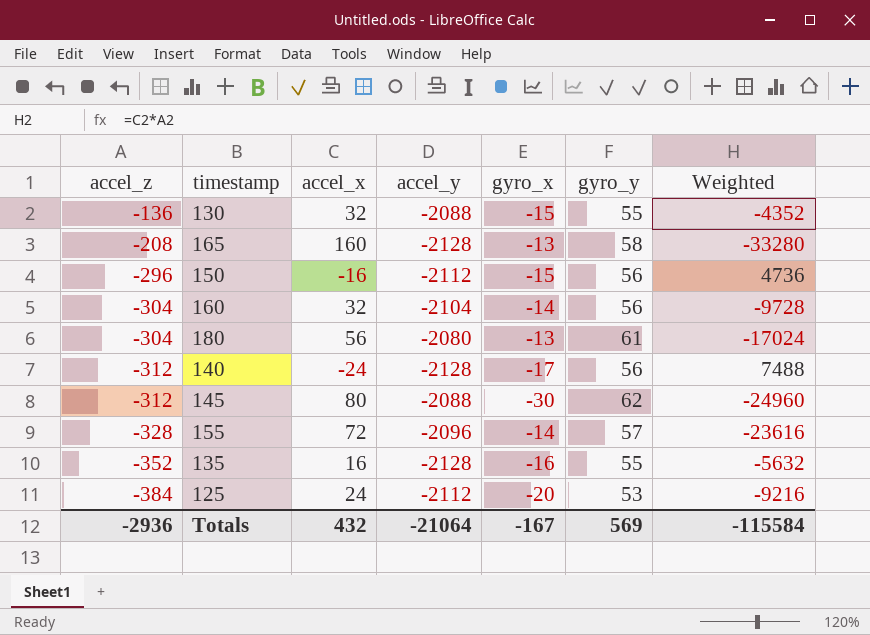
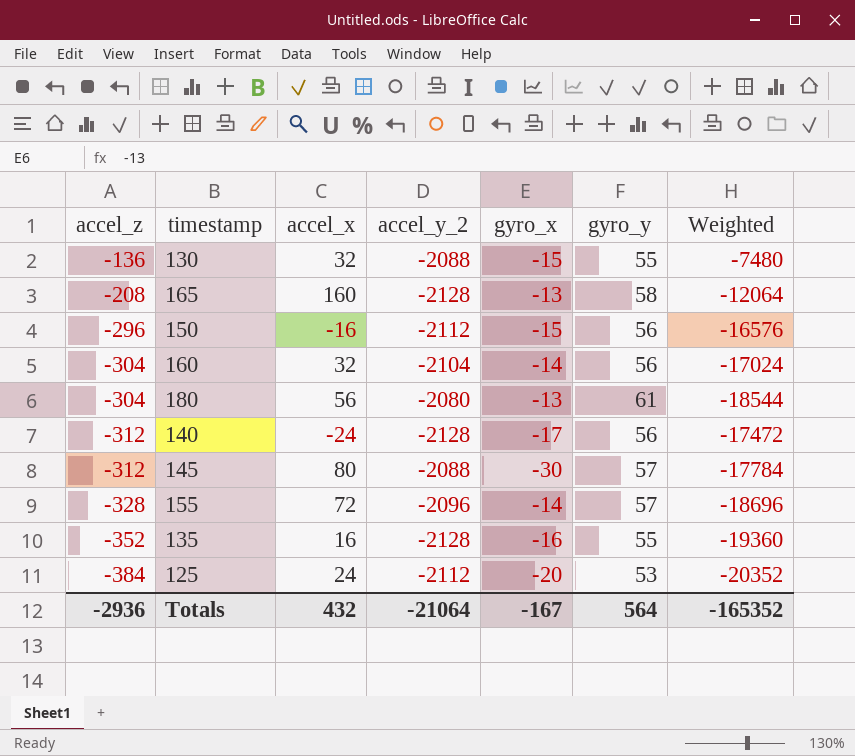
column name: accel_y -> accel_y_2
column Weighted | formula: [accel_z] * [accel_x] -> [accel_z] * [gyro_y]
145 | gyro_y: 62 -> 57
Totals | gyro_y: 569 -> 564
Totals | Weighted: -115584 -> -165352

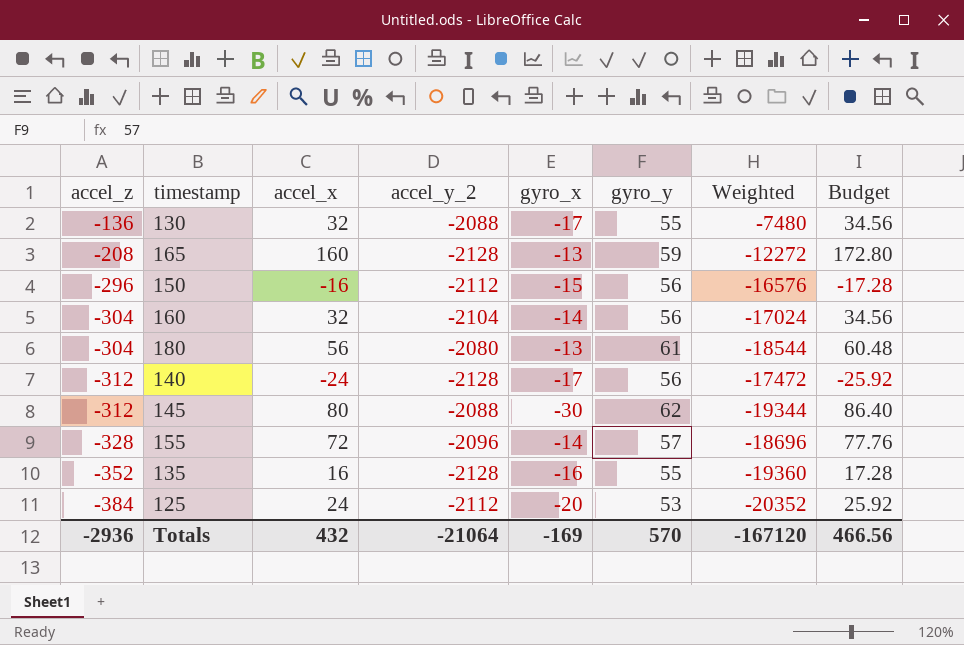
column Budget | formula: none -> [accel_x] * 1.08
130 | gyro_x: -15 -> -17
165 | gyro_y: 58 -> 59
165 | Weighted: -12064 -> -12272
145 | gyro_y: 57 -> 62
145 | Weighted: -17784 -> -19344
Totals | gyro_x: -167 -> -169
Totals | gyro_y: 564 -> 570
Totals | Weighted: -165352 -> -167120

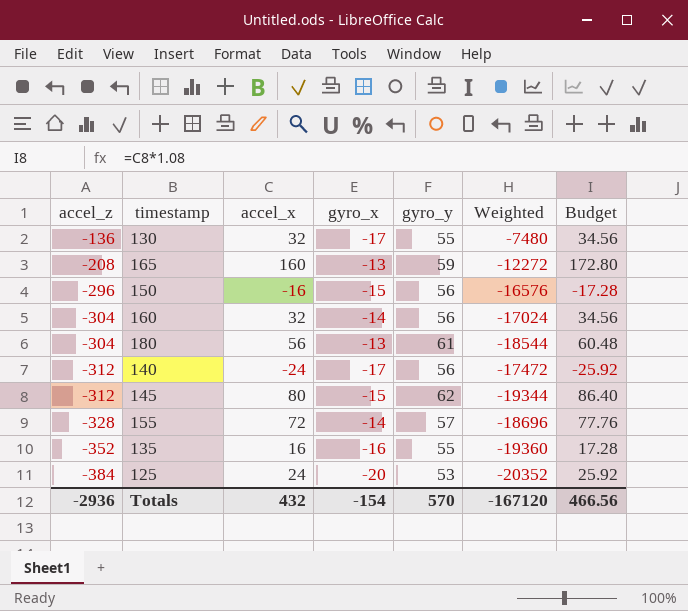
column accel_y_2 | position: 4 -> none
145 | gyro_x: -30 -> -15
Totals | gyro_x: -169 -> -154

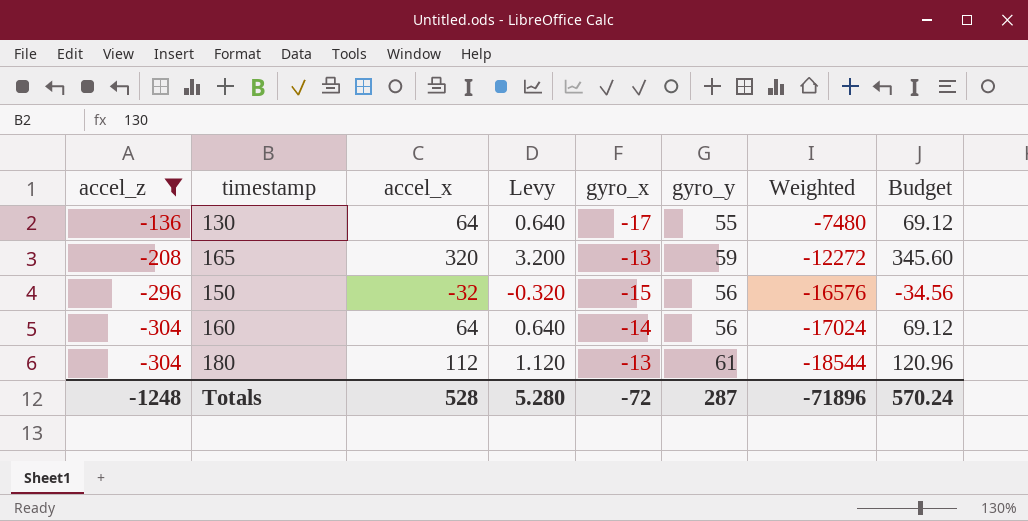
filter: none -> accel_z >= -304
column Levy | formula: none -> [accel_x] * 0.01
130 | accel_x: 32 -> 64
130 | Budget: 34.56 -> 69.12
165 | accel_x: 160 -> 320
165 | Budget: 172.80 -> 345.60
150 | accel_x: -16 -> -32
150 | Budget: -17.28 -> -34.56
160 | accel_x: 32 -> 64
160 | Budget: 34.56 -> 69.12
180 | accel_x: 56 -> 112
180 | Budget: 60.48 -> 120.96
Totals | accel_z: -2936 -> -1248
Totals | accel_x: 432 -> 528
Totals | gyro_x: -154 -> -72
Totals | gyro_y: 570 -> 287
Totals | Weighted: -167120 -> -71896
Totals | Budget: 466.56 -> 570.24

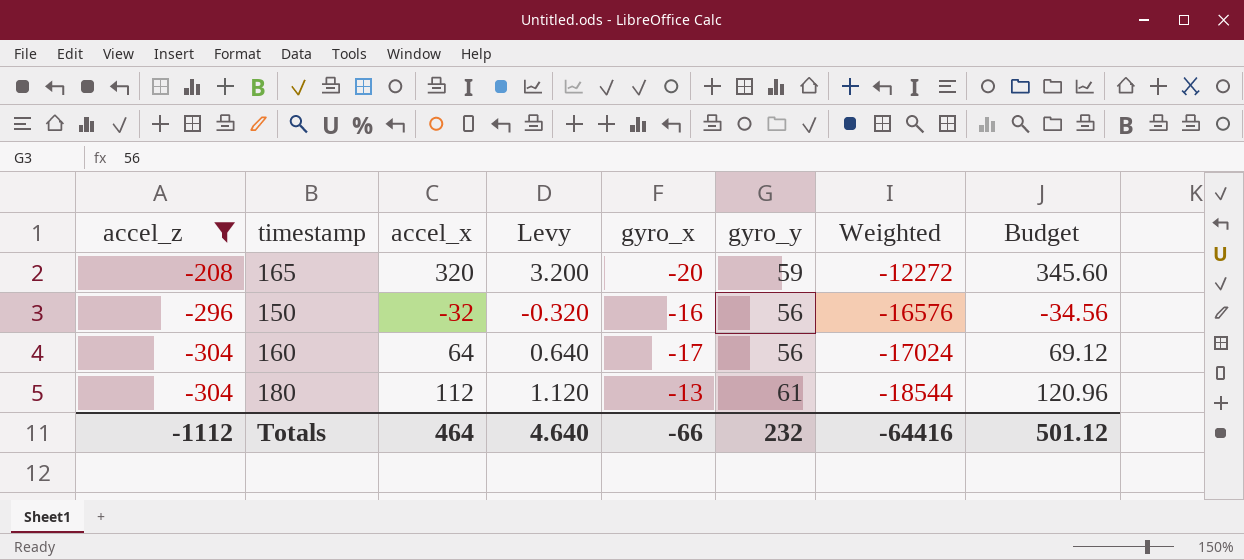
row 130: -136 | 64 | 0.640 | -17 | 55 | -7480 | 69.12 -> none
165 | gyro_x: -13 -> -20
150 | gyro_x: -15 -> -16
160 | gyro_x: -14 -> -17
Totals | accel_z: -1248 -> -1112
Totals | accel_x: 528 -> 464
Totals | Levy: 5.280 -> 4.640
Totals | gyro_x: -72 -> -66
Totals | gyro_y: 287 -> 232
Totals | Weighted: -71896 -> -64416
Totals | Budget: 570.24 -> 501.12

